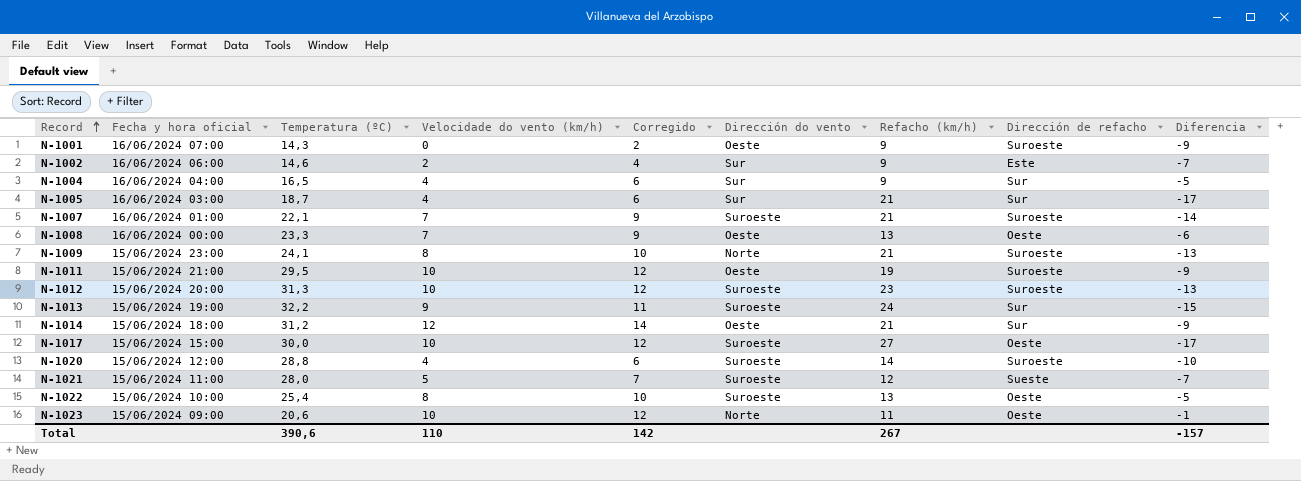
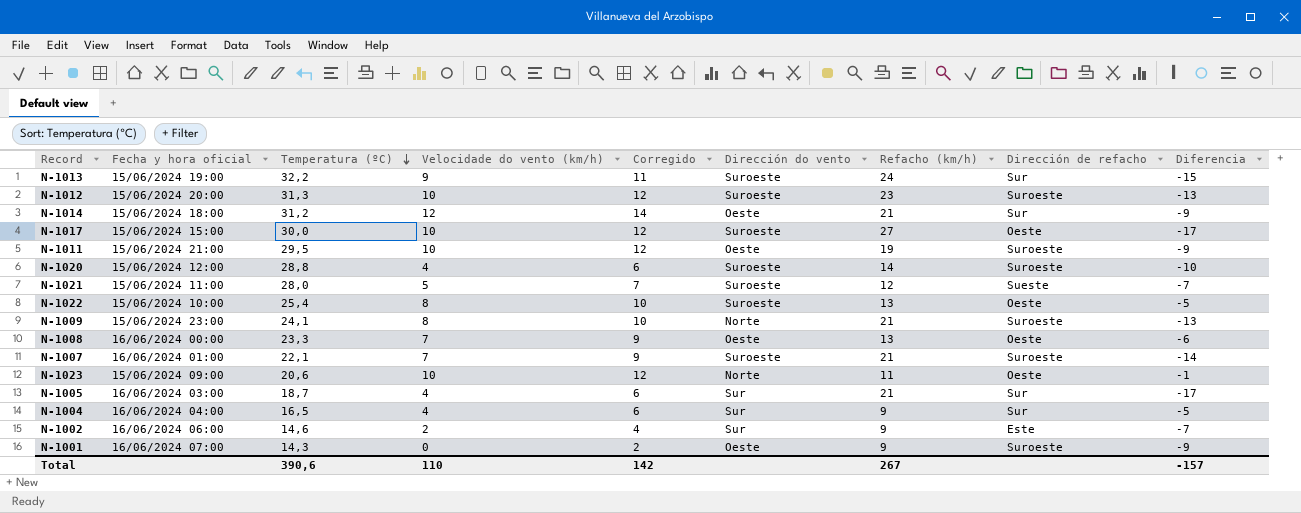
row order: Record ascending -> Temperatura (ºC) descending

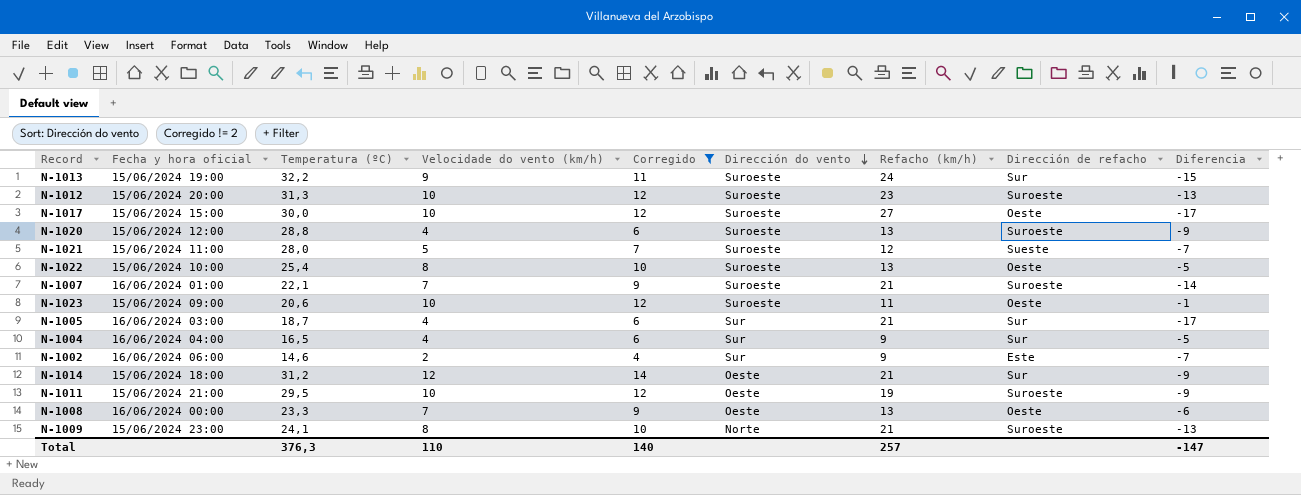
filter: none -> Corregido != 2
row order: Temperatura (ºC) descending -> Dirección do vento descending
N-1020 | Refacho (km/h): 14 -> 13
N-1020 | Diferencia: -10 -> -9
N-1023 | Dirección do vento: Norte -> Suroeste
Total | Temperatura (ºC): 390,6 -> 376,3
Total | Corregido: 142 -> 140
Total | Refacho (km/h): 267 -> 257
Total | Diferencia: -157 -> -147

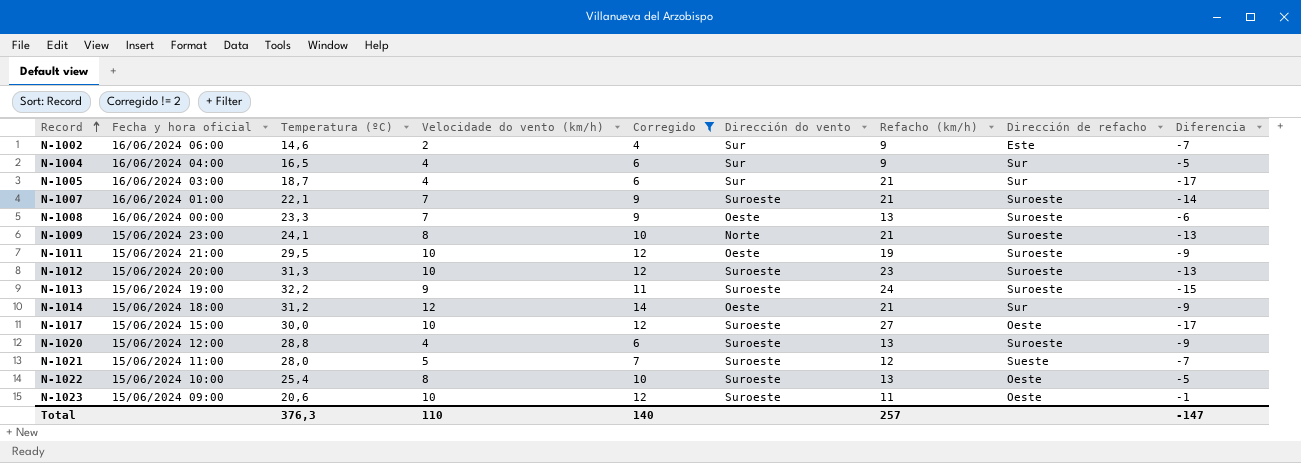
row order: Dirección do vento descending -> Record ascending
N-1008 | Dirección de refacho: Oeste -> Suroeste
N-1013 | Dirección de refacho: Sur -> Suroeste

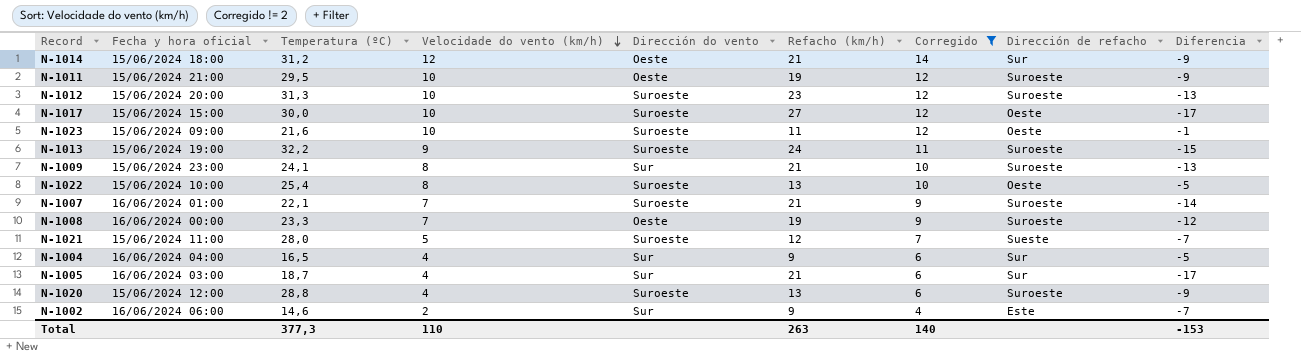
row order: Record ascending -> Velocidade do vento (km/h) descending
column Corregido | position: 5 -> 7
N-1023 | Temperatura (ºC): 20,6 -> 21,6
N-1009 | Dirección do vento: Norte -> Sur
N-1008 | Refacho (km/h): 13 -> 19
N-1008 | Diferencia: -6 -> -12
Total | Temperatura (ºC): 376,3 -> 377,3
Total | Refacho (km/h): 257 -> 263
Total | Diferencia: -147 -> -153

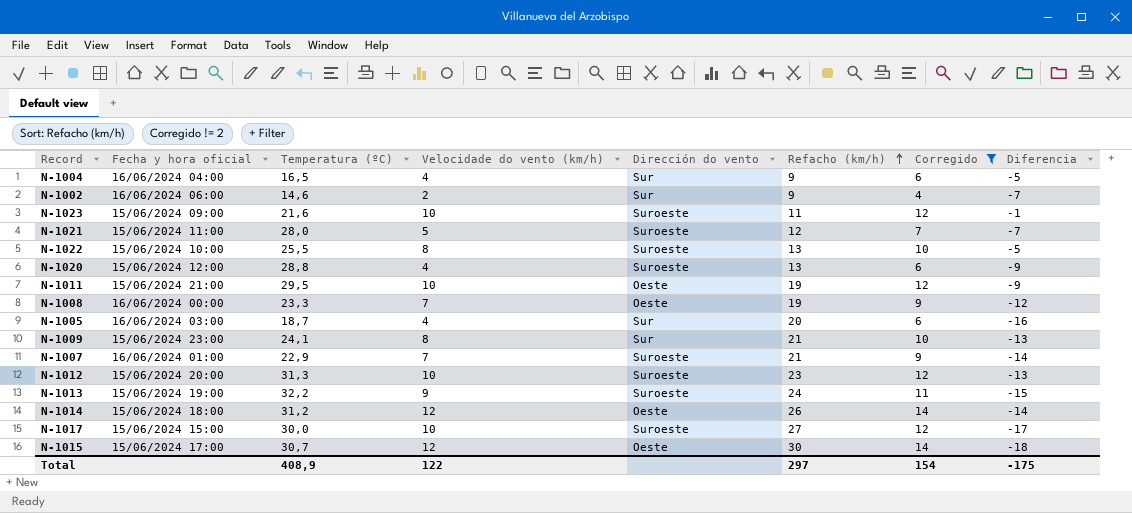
row order: Velocidade do vento (km/h) descending -> Refacho (km/h) ascending
column Dirección de refacho | position: 8 -> none
N-1022 | Temperatura (ºC): 25,4 -> 25,5
N-1005 | Refacho (km/h): 21 -> 20
N-1005 | Diferencia: -17 -> -16
N-1007 | Temperatura (ºC): 22,1 -> 22,9
N-1014 | Refacho (km/h): 21 -> 26
N-1014 | Diferencia: -9 -> -14
row N-1015: none -> 15/06/2024 17:00 | 30,7 | 12 | Oeste | 30 | 14 | -18
Total | Temperatura (ºC): 377,3 -> 408,9
Total | Velocidade do vento (km/h): 110 -> 122
Total | Refacho (km/h): 263 -> 297
Total | Corregido: 140 -> 154
Total | Diferencia: -153 -> -175

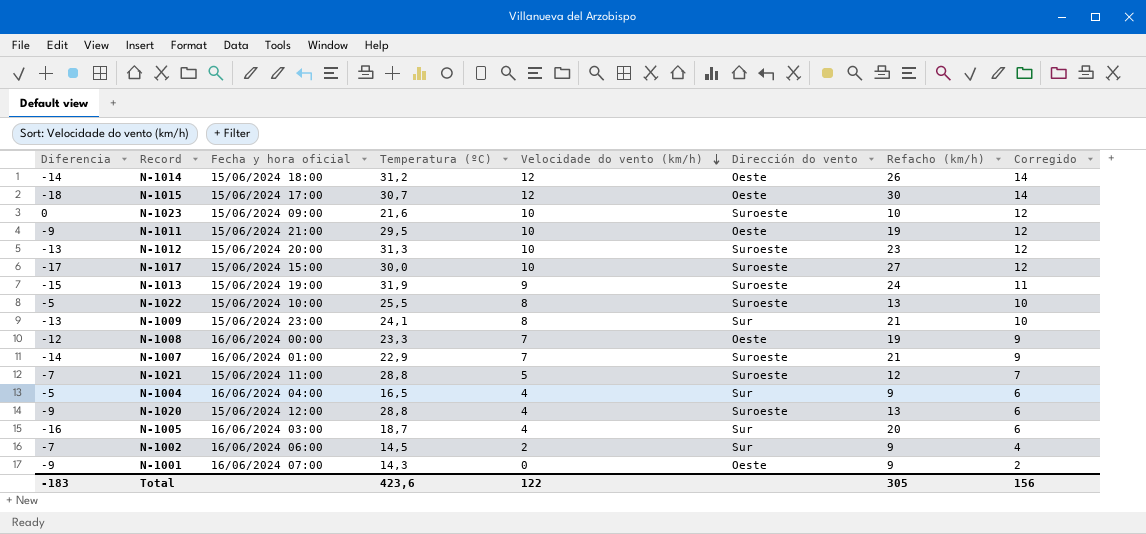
filter: Corregido != 2 -> none
row order: Refacho (km/h) ascending -> Velocidade do vento (km/h) descending
column Diferencia | position: 8 -> 1
N-1023 | Diferencia: -1 -> 0
N-1023 | Refacho (km/h): 11 -> 10
N-1013 | Temperatura (ºC): 32,2 -> 31,9
N-1021 | Temperatura (ºC): 28,0 -> 28,8
N-1002 | Temperatura (ºC): 14,6 -> 14,5
Total | Diferencia: -175 -> -183
Total | Temperatura (ºC): 408,9 -> 423,6
Total | Refacho (km/h): 297 -> 305
Total | Corregido: 154 -> 156

